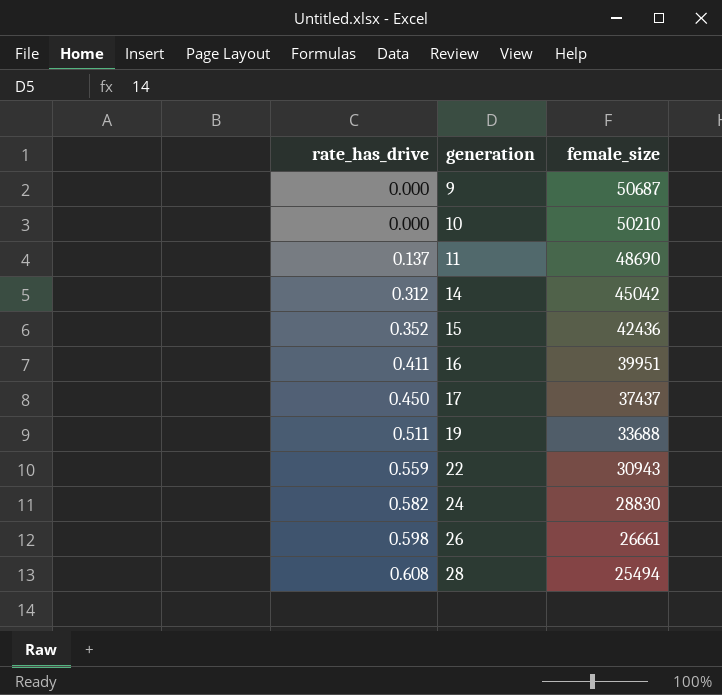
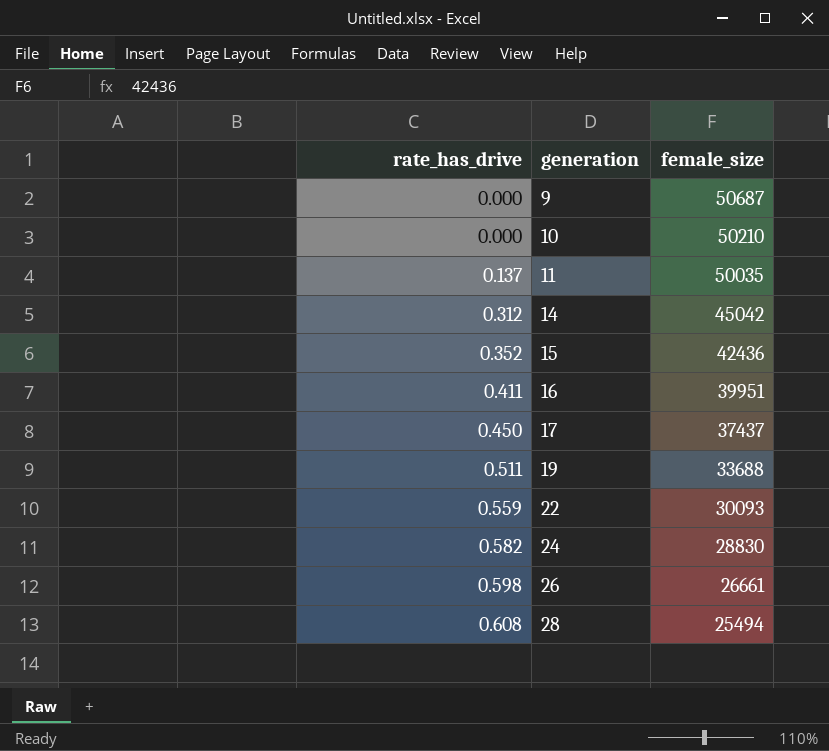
11 | female_size: 48690 -> 50035
22 | female_size: 30943 -> 30093

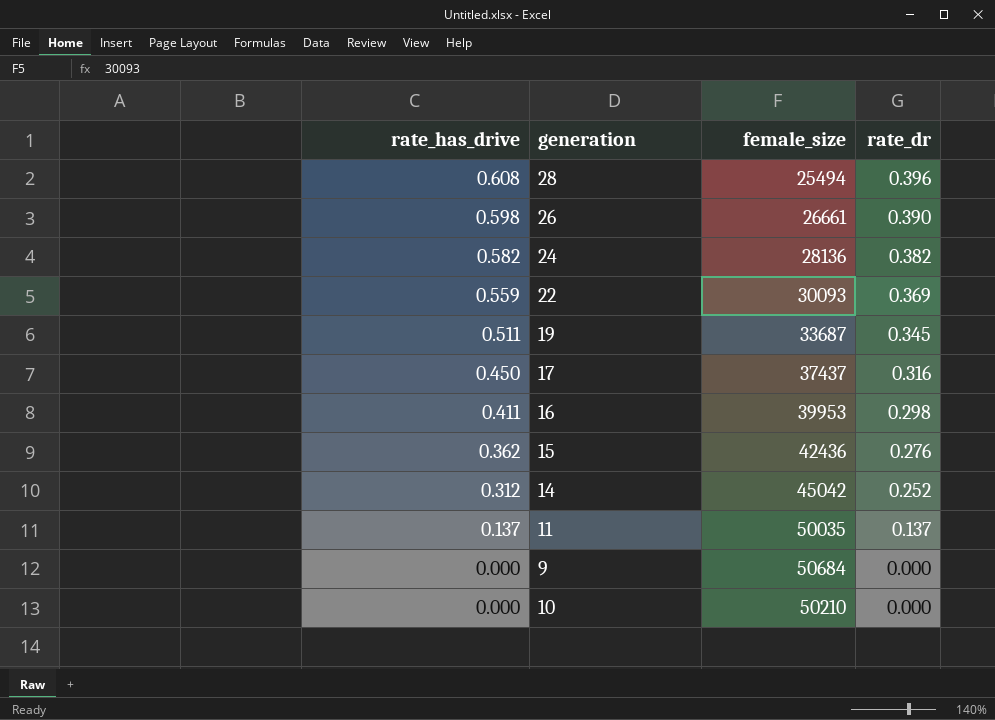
row order: rate_has_drive ascending -> rate_has_drive descending
column rate_dr | position: none -> 4
24 | female_size: 28830 -> 28136
19 | female_size: 33688 -> 33687
16 | female_size: 39951 -> 39953
15 | rate_has_drive: 0.352 -> 0.362
9 | female_size: 50687 -> 50684

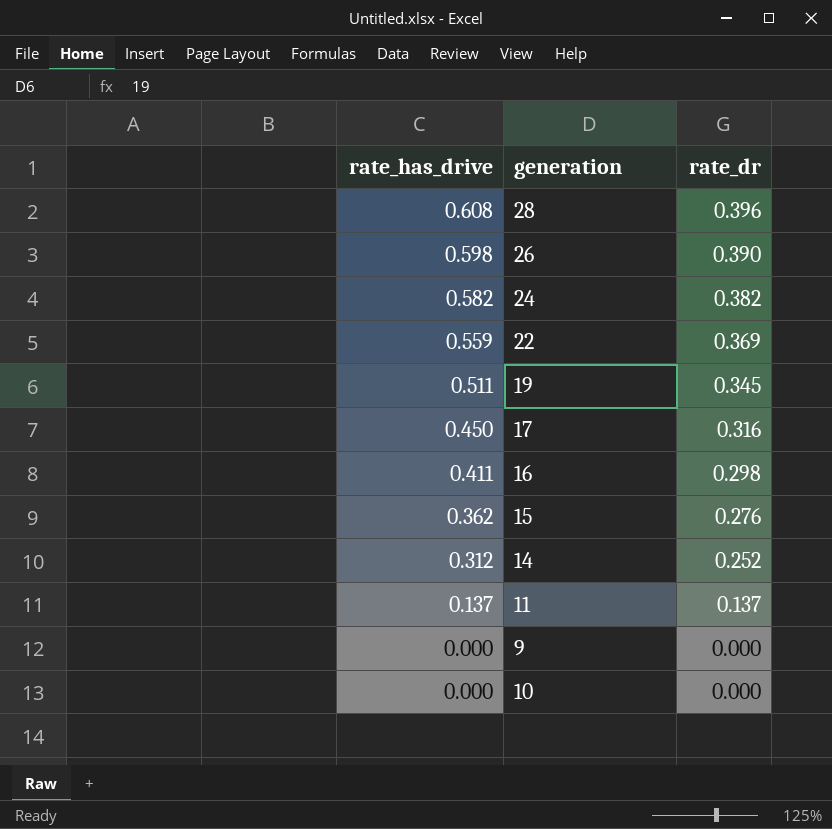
column female_size | position: 3 -> none

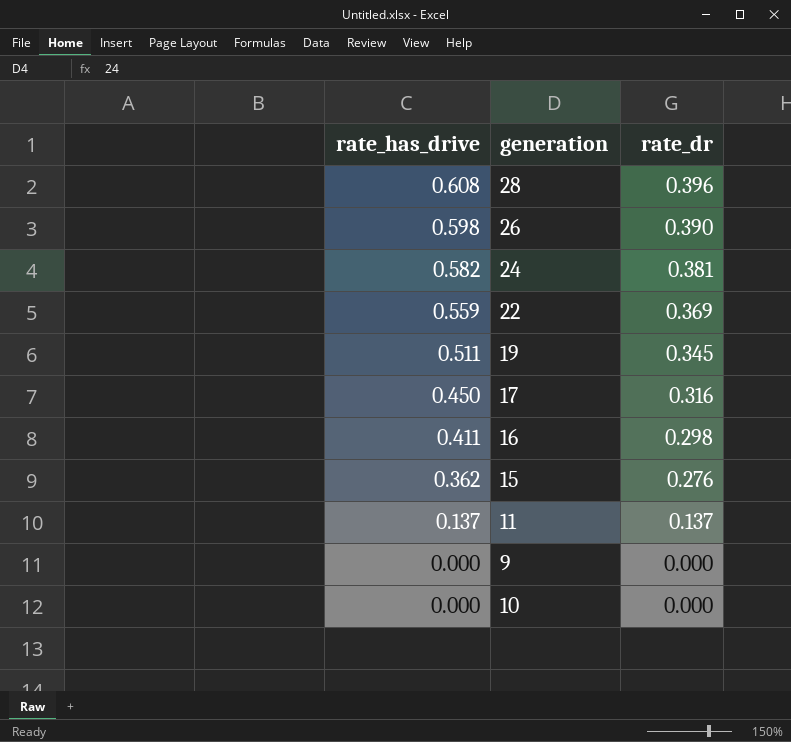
row 14: 0.312 | 0.252 -> none
24 | rate_dr: 0.382 -> 0.381

